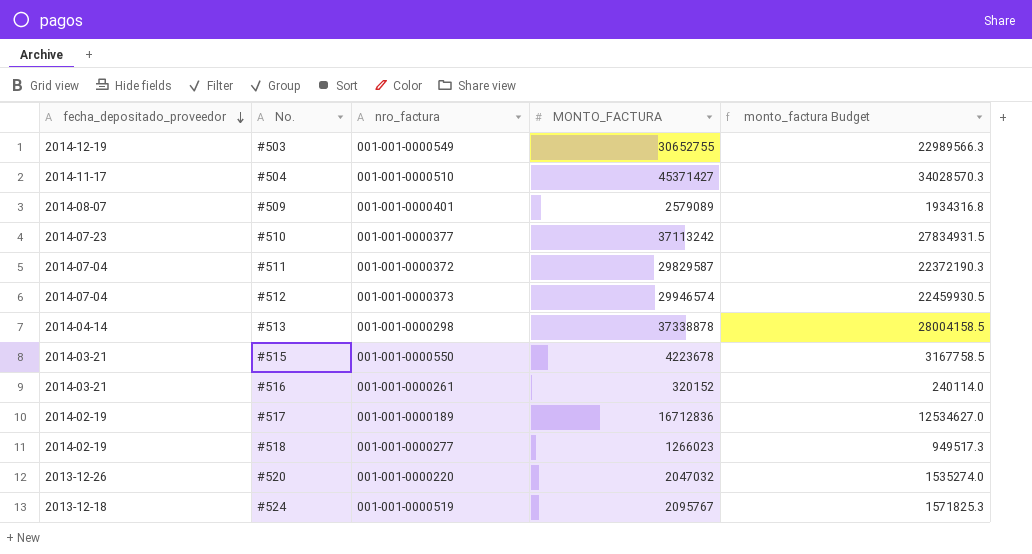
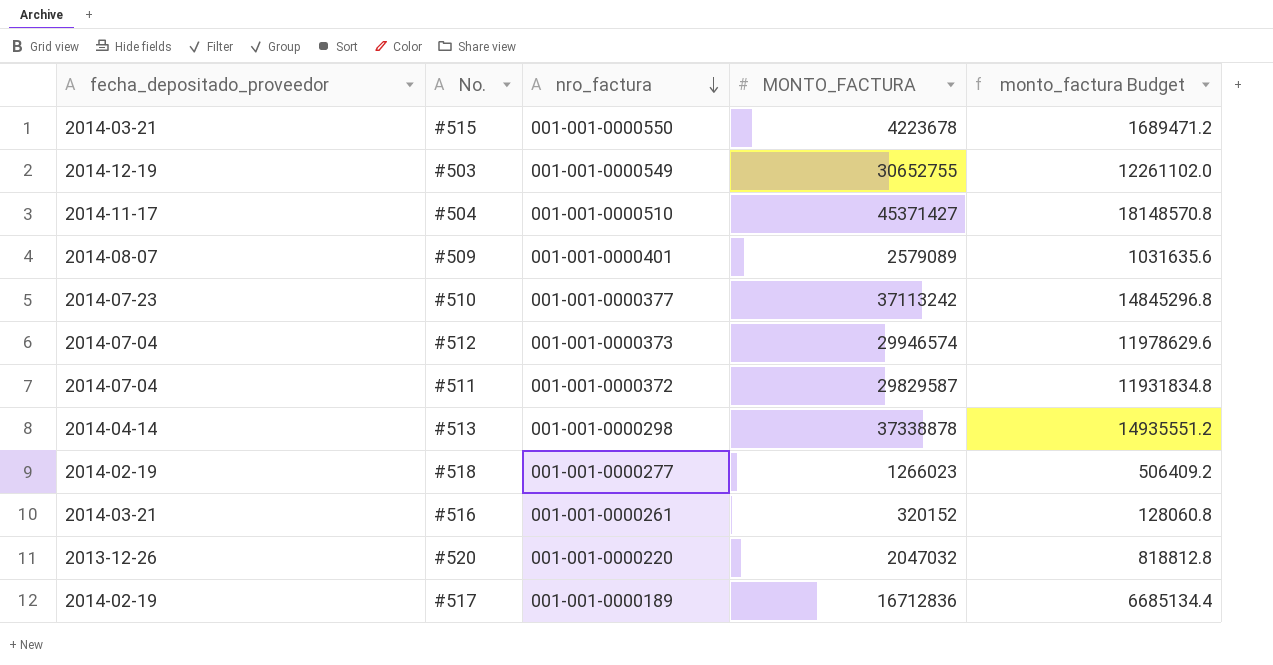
row order: fecha_depositado_proveedor descending -> nro_factura descending
column monto_factura Budget | formula: [MONTO_FACTURA] * 0.75 -> [MONTO_FACTURA] * 0.4
row #524: 2013-12-18 | 001-001-0000519 | 2095767 | 1571825.3 -> none

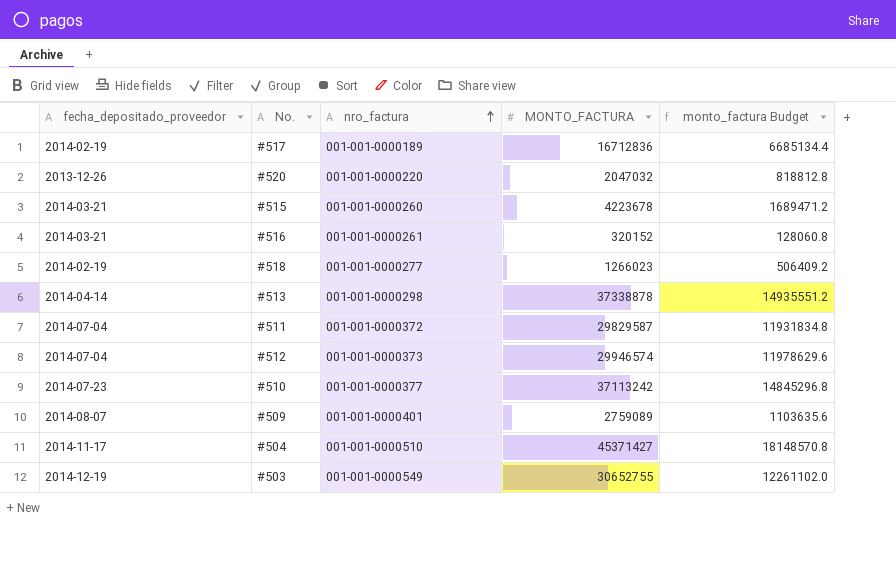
row order: nro_factura descending -> nro_factura ascending
#515 | nro_factura: 001-001-0000550 -> 001-001-0000260
#509 | MONTO_FACTURA: 2579089 -> 2759089
#509 | monto_factura Budget: 1031635.6 -> 1103635.6

